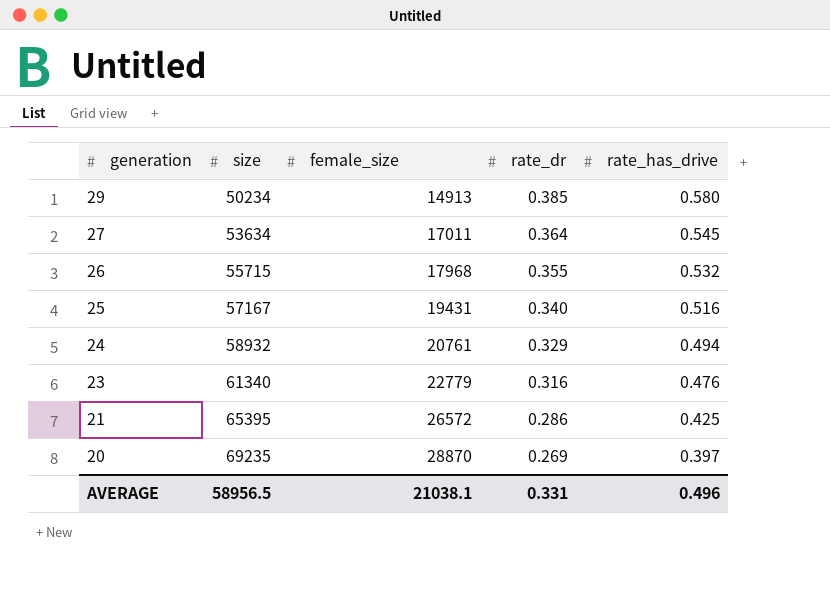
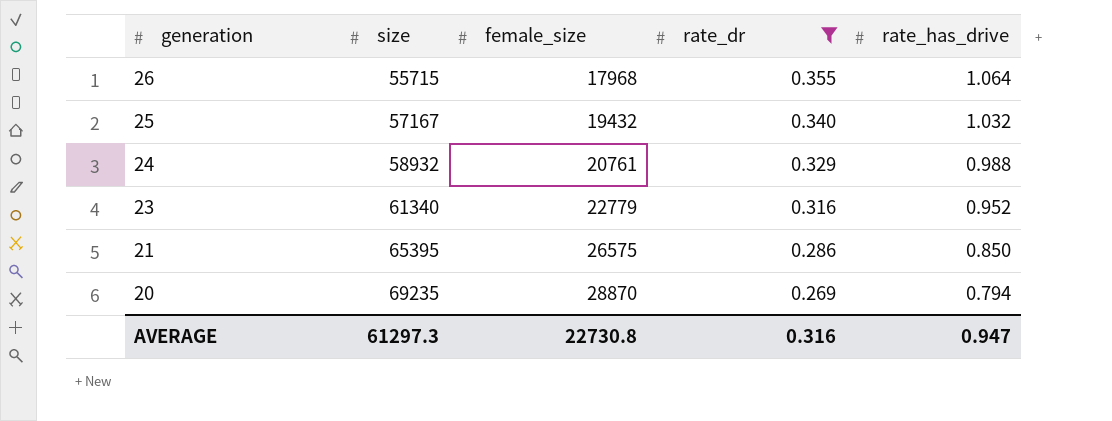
filter: none -> rate_dr <= 0.355
26 | rate_has_drive: 0.532 -> 1.064
25 | female_size: 19431 -> 19432
25 | rate_has_drive: 0.516 -> 1.032
24 | rate_has_drive: 0.494 -> 0.988
23 | rate_has_drive: 0.476 -> 0.952
21 | female_size: 26572 -> 26575
21 | rate_has_drive: 0.425 -> 0.850
20 | rate_has_drive: 0.397 -> 0.794
AVERAGE | size: 58956.5 -> 61297.3
AVERAGE | female_size: 21038.1 -> 22730.8
AVERAGE | rate_dr: 0.331 -> 0.316
AVERAGE | rate_has_drive: 0.496 -> 0.947

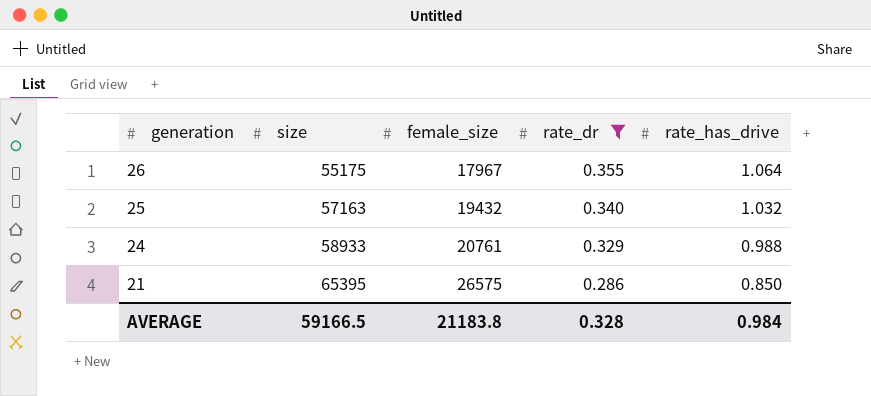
row 23: 61340 | 22779 | 0.316 | 0.952 -> none
row 20: 69235 | 28870 | 0.269 | 0.794 -> none
26 | size: 55715 -> 55175
26 | female_size: 17968 -> 17967
25 | size: 57167 -> 57163
24 | size: 58932 -> 58933
AVERAGE | size: 61297.3 -> 59166.5
AVERAGE | female_size: 22730.8 -> 21183.8
AVERAGE | rate_dr: 0.316 -> 0.328
AVERAGE | rate_has_drive: 0.947 -> 0.984

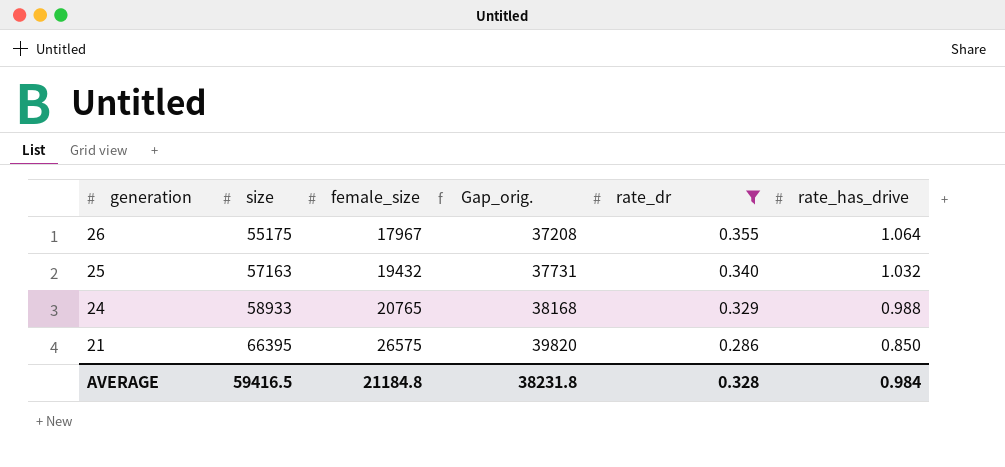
column Gap_orig. | formula: none -> [size] - [female_size]
24 | female_size: 20761 -> 20765
21 | size: 65395 -> 66395
AVERAGE | size: 59166.5 -> 59416.5
AVERAGE | female_size: 21183.8 -> 21184.8

